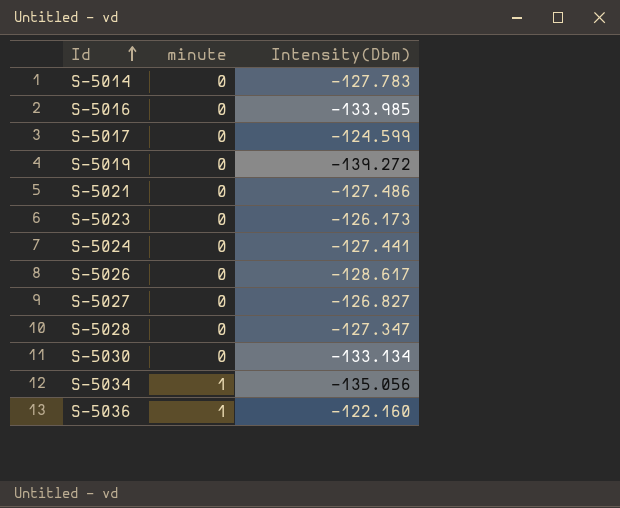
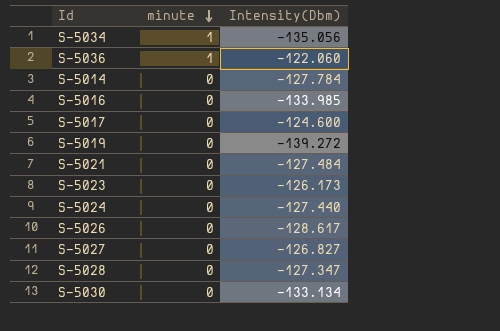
row order: Id ascending -> minute descending
S-5036 | Intensity(Dbm): -122.160 -> -122.060
S-5014 | Intensity(Dbm): -127.783 -> -127.784
S-5017 | Intensity(Dbm): -124.599 -> -124.600
S-5021 | Intensity(Dbm): -127.486 -> -127.484
S-5024 | Intensity(Dbm): -127.441 -> -127.440

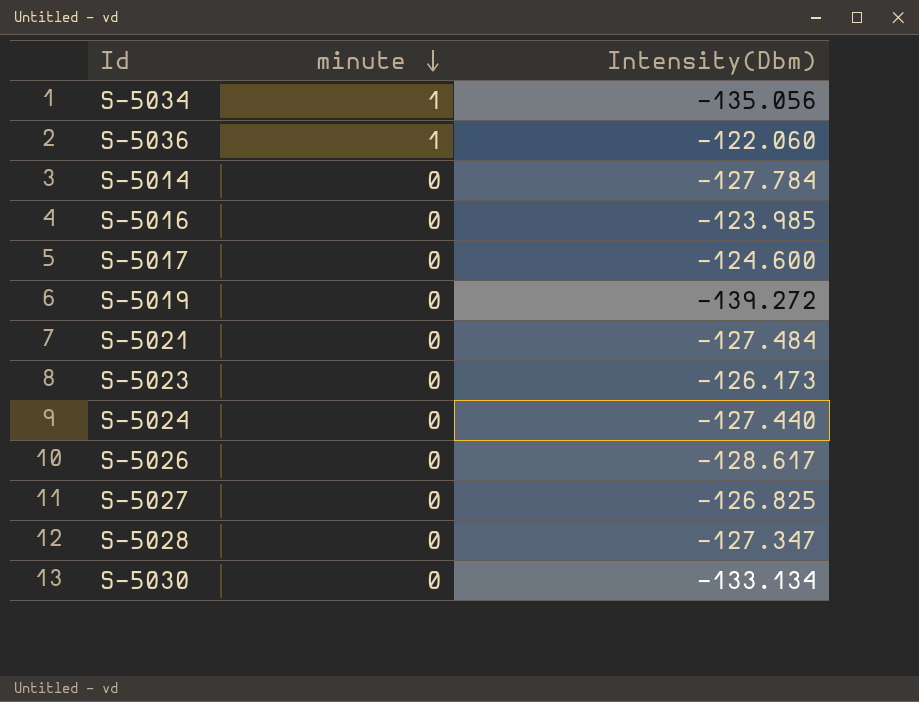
S-5016 | Intensity(Dbm): -133.985 -> -123.985
S-5027 | Intensity(Dbm): -126.827 -> -126.825

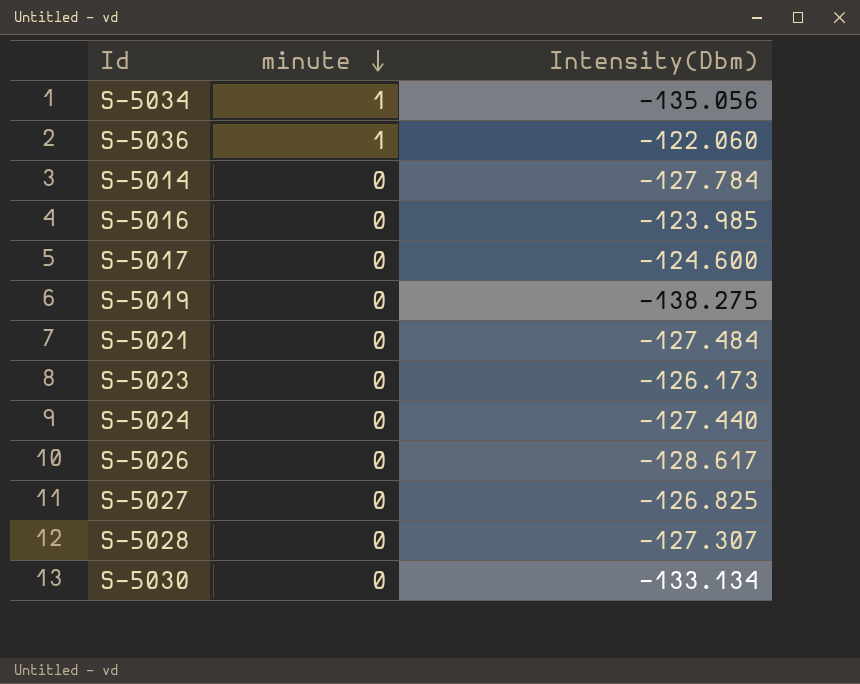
S-5019 | Intensity(Dbm): -139.272 -> -138.275
S-5028 | Intensity(Dbm): -127.347 -> -127.307

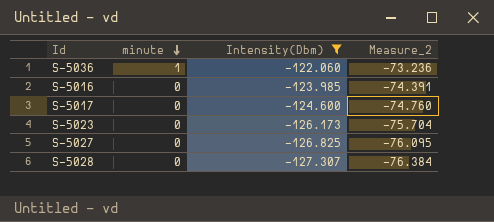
filter: none -> Intensity(Dbm) >= -127.307
column Measure_2 | formula: none -> [Intensity(Dbm)] * 0.6

